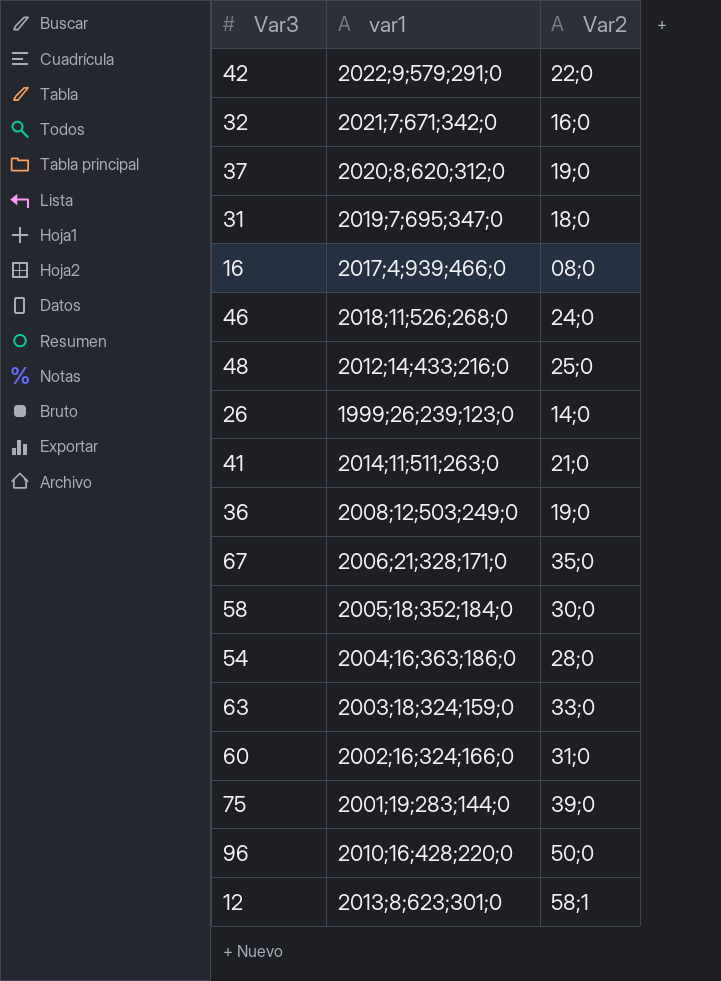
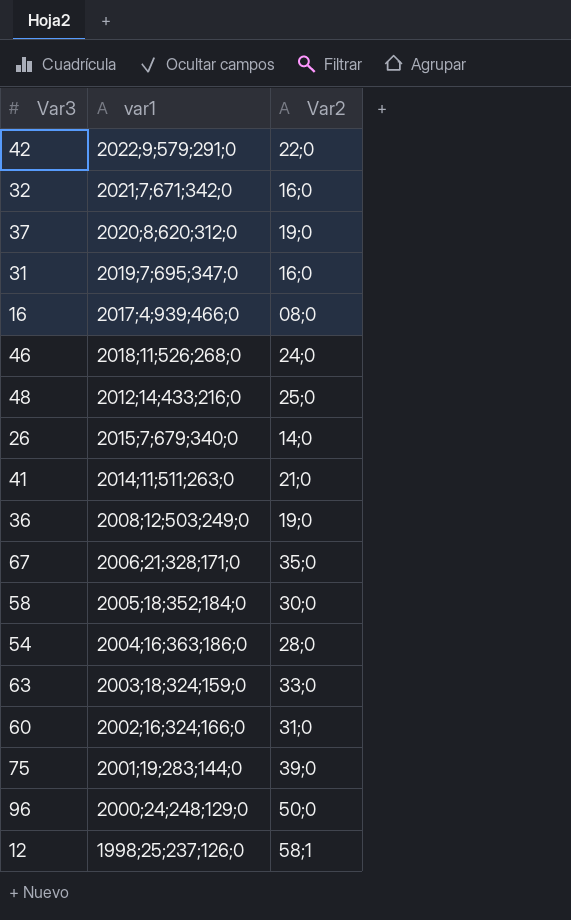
31 | Var2: 18;0 -> 16;0
26 | var1: 1999;26;239;123;0 -> 2015;7;679;340;0
96 | var1: 2010;16;428;220;0 -> 2000;24;248;129;0
12 | var1: 2013;8;623;301;0 -> 1998;25;237;126;0

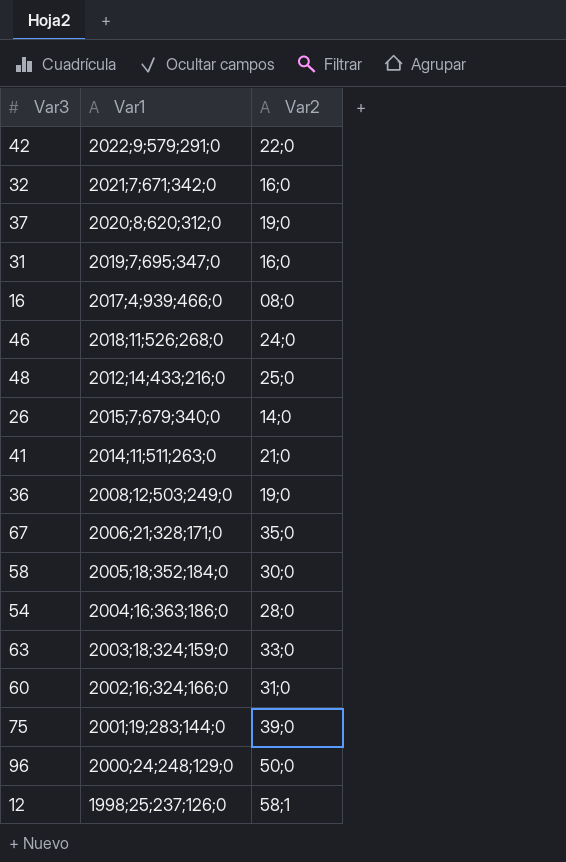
column name: var1 -> Var1

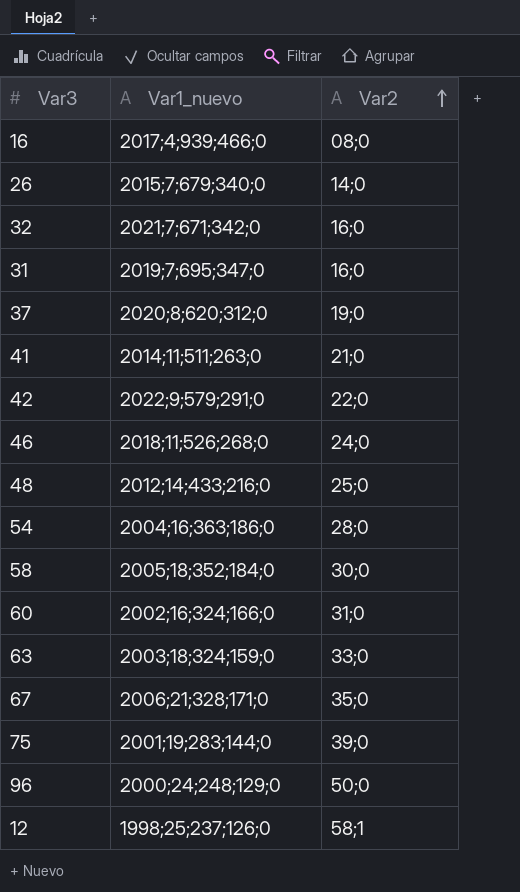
row order: none -> Var2 ascending
column name: Var1 -> Var1_nuevo
row 36: 2008;12;503;249;0 | 19;0 -> none

